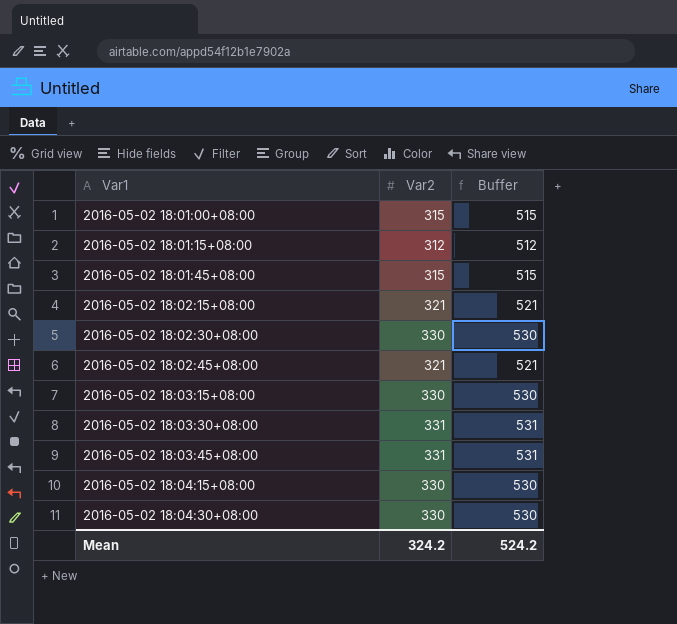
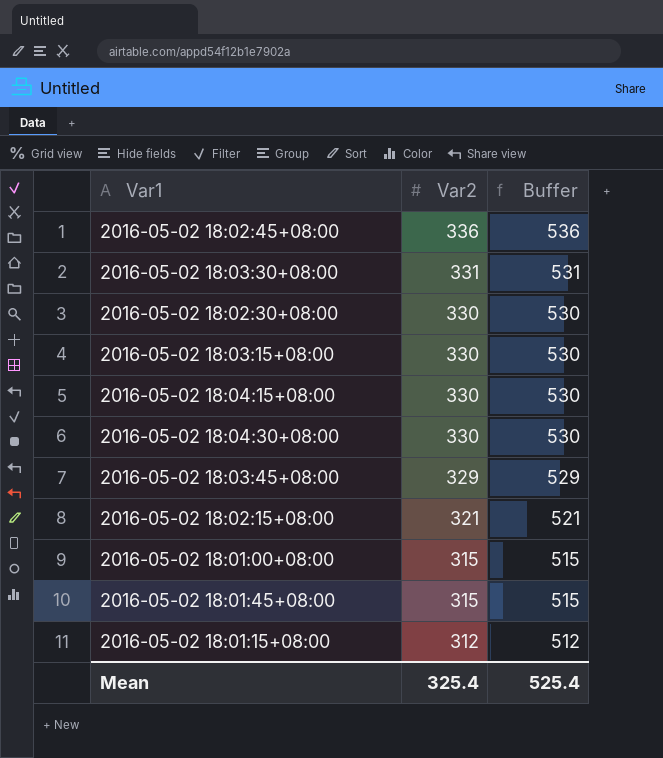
row order: Var1 ascending -> Var2 descending
2016-05-02 18:02:45+08:00 | Var2: 321 -> 336
2016-05-02 18:02:45+08:00 | Buffer: 521 -> 536
2016-05-02 18:03:45+08:00 | Var2: 331 -> 329
2016-05-02 18:03:45+08:00 | Buffer: 531 -> 529
Mean | Var2: 324.2 -> 325.4
Mean | Buffer: 524.2 -> 525.4

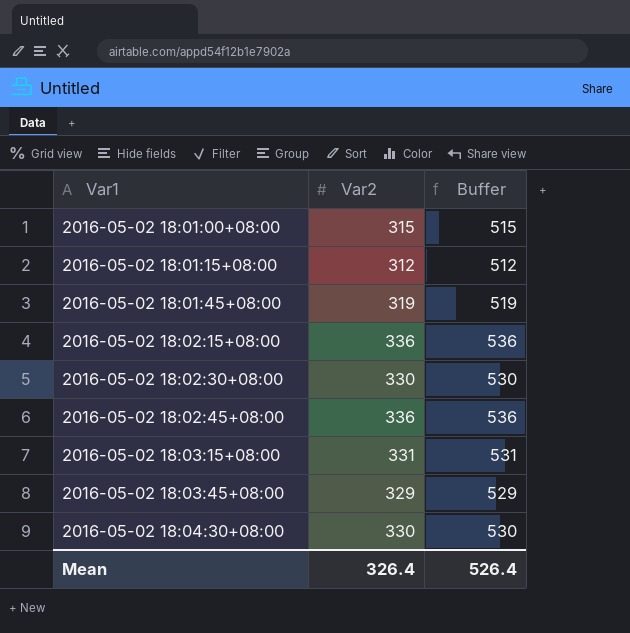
row order: Var2 descending -> Var1 ascending
row 2016-05-02 18:03:30+08:00: 331 | 531 -> none
row 2016-05-02 18:04:15+08:00: 330 | 530 -> none
2016-05-02 18:01:45+08:00 | Var2: 315 -> 319
2016-05-02 18:01:45+08:00 | Buffer: 515 -> 519
2016-05-02 18:02:15+08:00 | Var2: 321 -> 336
2016-05-02 18:02:15+08:00 | Buffer: 521 -> 536
2016-05-02 18:03:15+08:00 | Var2: 330 -> 331
2016-05-02 18:03:15+08:00 | Buffer: 530 -> 531
Mean | Var2: 325.4 -> 326.4
Mean | Buffer: 525.4 -> 526.4

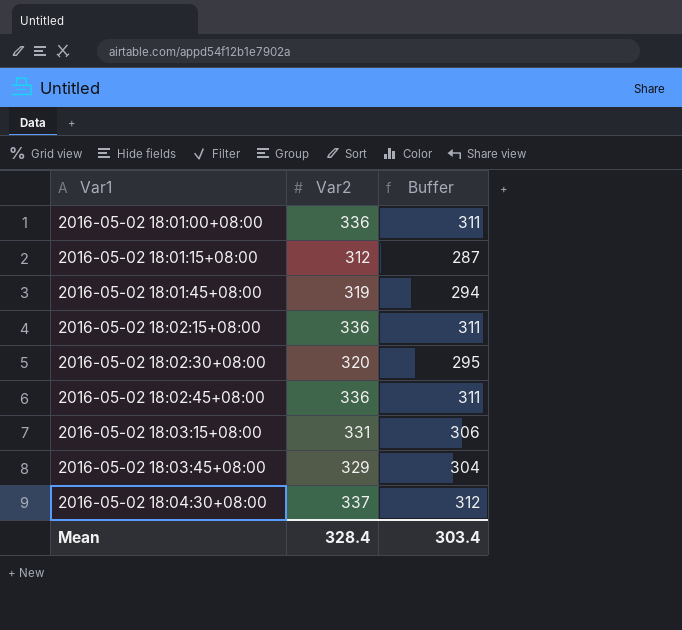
column Buffer | formula: [Var2] + 200 -> [Var2] - 25
2016-05-02 18:01:00+08:00 | Var2: 315 -> 336
2016-05-02 18:02:30+08:00 | Var2: 330 -> 320
2016-05-02 18:04:30+08:00 | Var2: 330 -> 337
Mean | Var2: 326.4 -> 328.4
Mean | Buffer: 526.4 -> 303.4

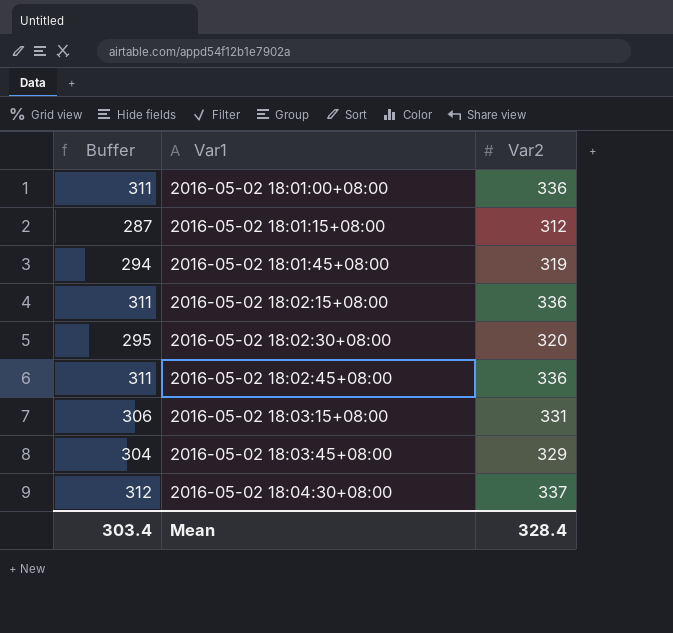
column Buffer | position: 3 -> 1

